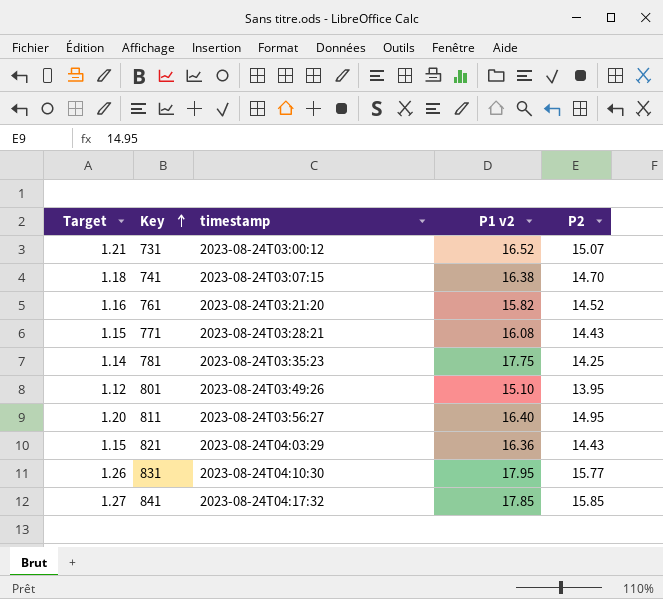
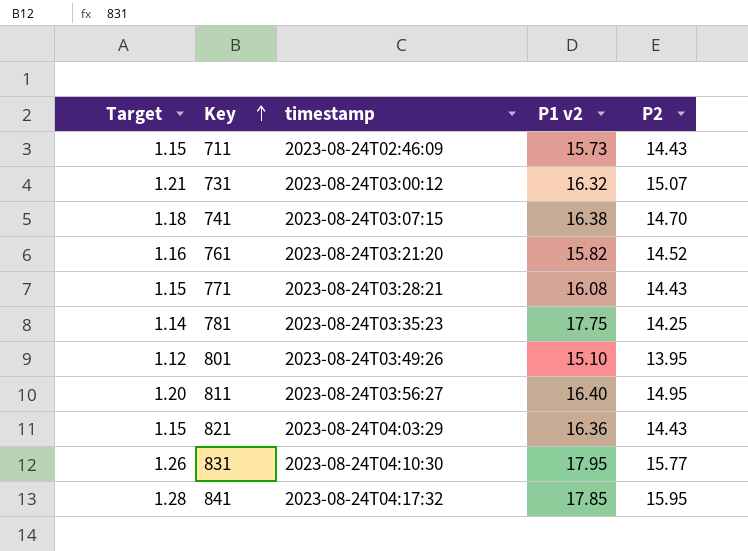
row 711: none -> 1.15 | 2023-08-24T02:46:09 | 15.73 | 14.43
731 | P1 v2: 16.52 -> 16.32
841 | Target: 1.27 -> 1.28
841 | P2: 15.85 -> 15.95

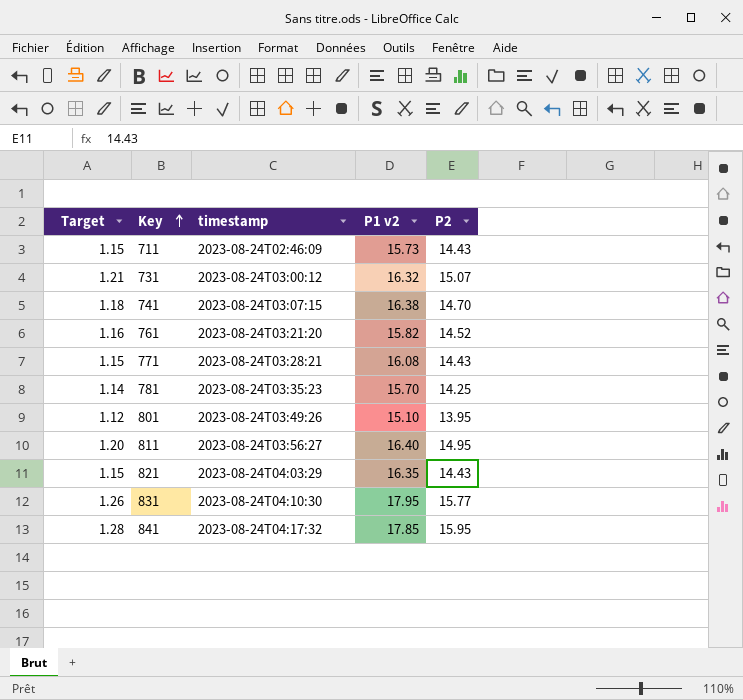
781 | P1 v2: 17.75 -> 15.70
821 | P1 v2: 16.36 -> 16.35

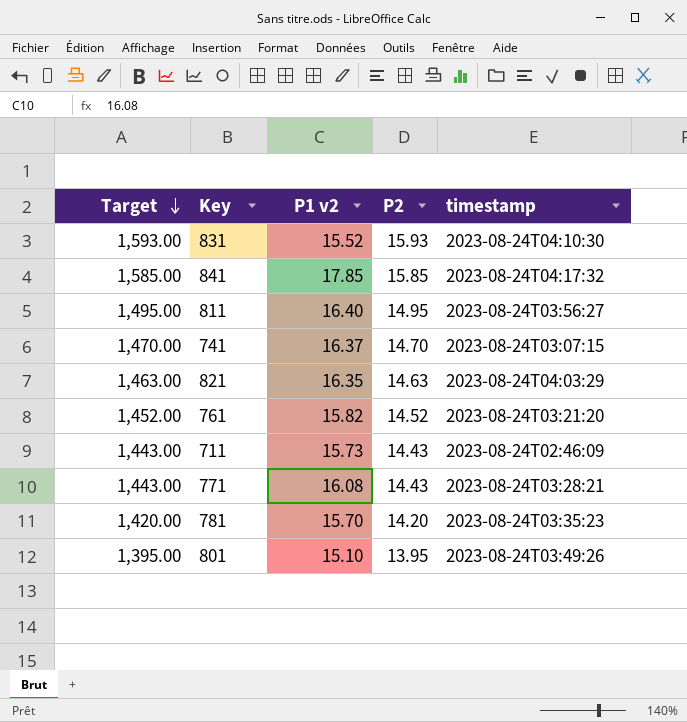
row order: Key ascending -> Target descending
column Target | formula: [P2] * 0.08 -> [P2] * 100
column timestamp | position: 3 -> 5
row 731: 1.21 | 2023-08-24T03:00:12 | 16.32 | 15.07 -> none
831 | P1 v2: 17.95 -> 15.52
831 | P2: 15.77 -> 15.93
841 | P2: 15.95 -> 15.85
741 | P1 v2: 16.38 -> 16.37
821 | P2: 14.43 -> 14.63
781 | P2: 14.25 -> 14.20

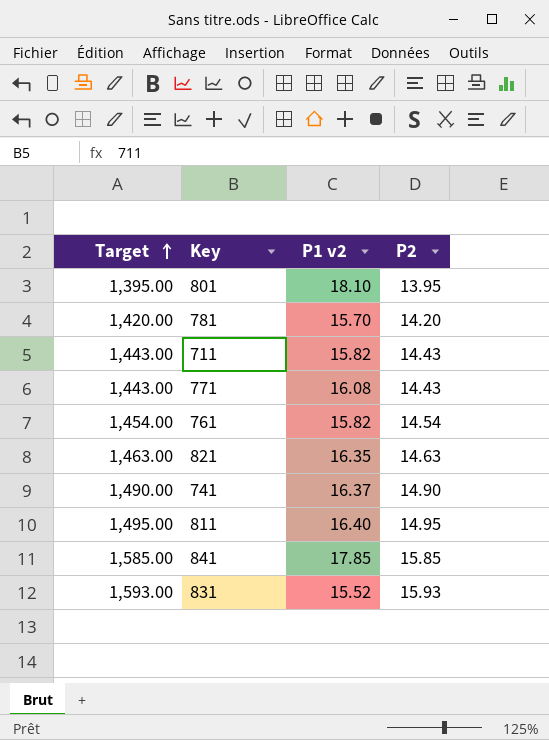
row order: Target descending -> Target ascending
column timestamp | position: 5 -> none
801 | P1 v2: 15.10 -> 18.10
711 | P1 v2: 15.73 -> 15.82
761 | Target: 1,452.00 -> 1,454.00
761 | P2: 14.52 -> 14.54
741 | Target: 1,470.00 -> 1,490.00
741 | P2: 14.70 -> 14.90

